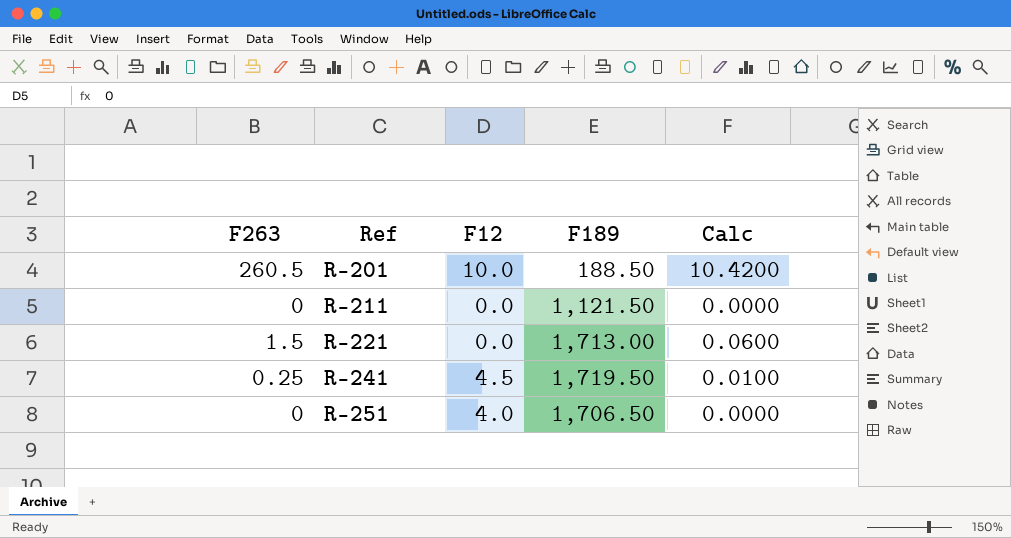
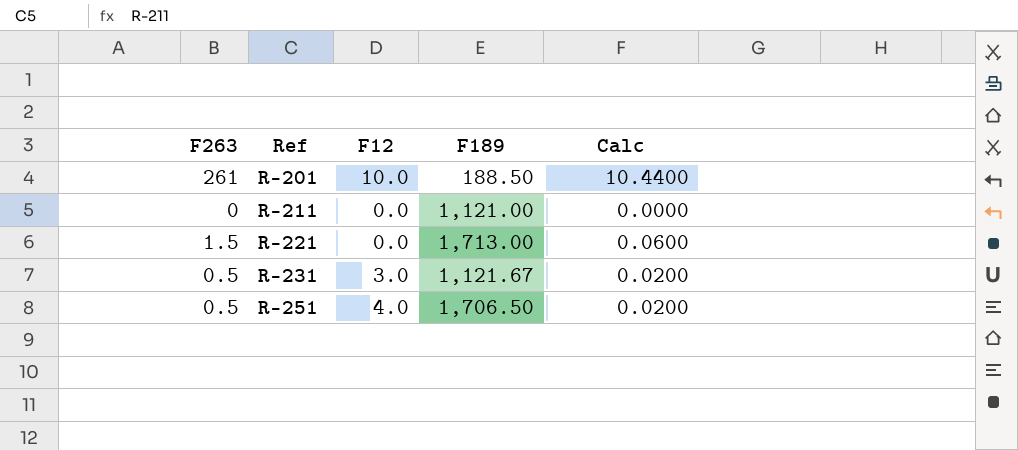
row R-241: 0.25 | 4.5 | 1,719.50 | 0.0100 -> none
R-201 | F263: 260.5 -> 261
R-201 | Calc: 10.4200 -> 10.4400
R-211 | F189: 1,121.50 -> 1,121.00
row R-231: none -> 0.5 | 3.0 | 1,121.67 | 0.0200
R-251 | F263: 0 -> 0.5
R-251 | Calc: 0.0000 -> 0.0200

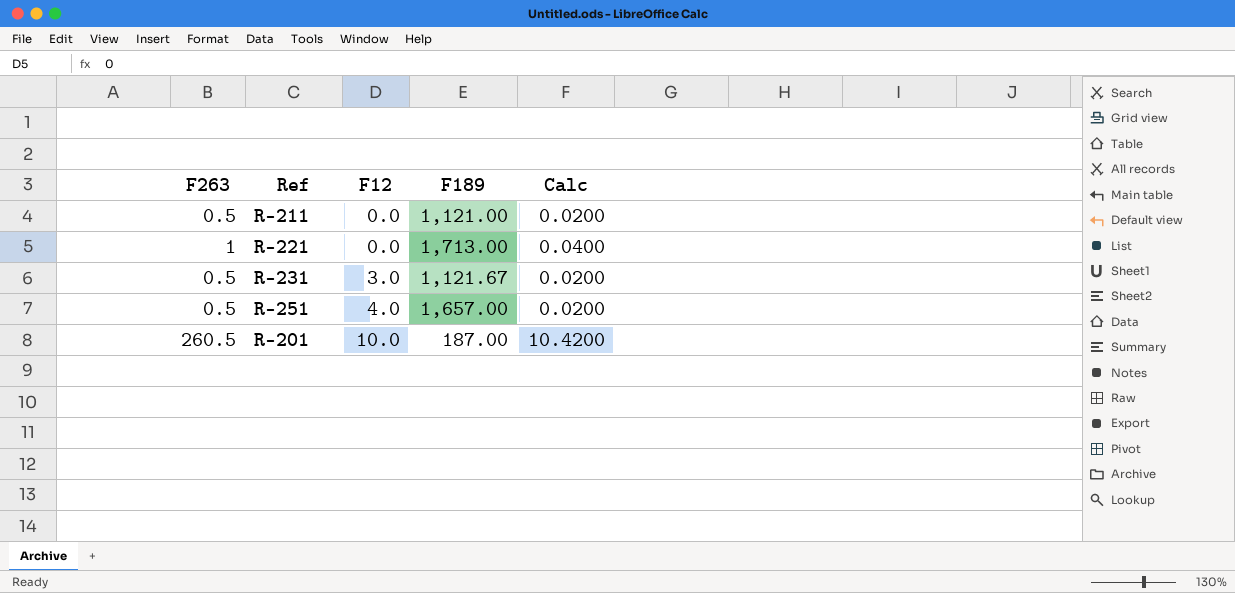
row order: Ref ascending -> F12 ascending
R-211 | F263: 0 -> 0.5
R-211 | Calc: 0.0000 -> 0.0200
R-221 | F263: 1.5 -> 1
R-221 | Calc: 0.0600 -> 0.0400
R-251 | F189: 1,706.50 -> 1,657.00
R-201 | F263: 261 -> 260.5
R-201 | F189: 188.50 -> 187.00
R-201 | Calc: 10.4400 -> 10.4200

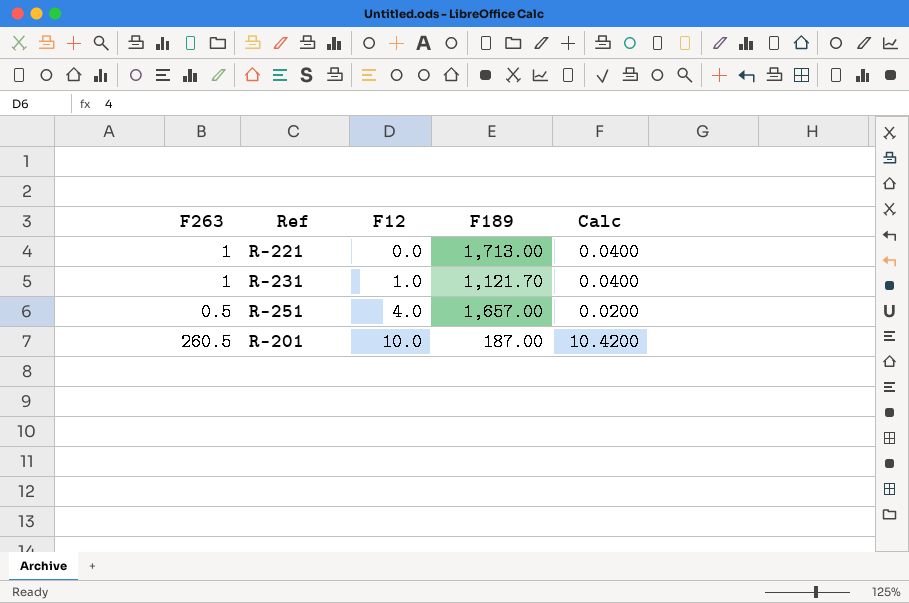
row R-211: 0.5 | 0.0 | 1,121.00 | 0.0200 -> none
R-231 | F263: 0.5 -> 1
R-231 | F12: 3.0 -> 1.0
R-231 | F189: 1,121.67 -> 1,121.70
R-231 | Calc: 0.0200 -> 0.0400

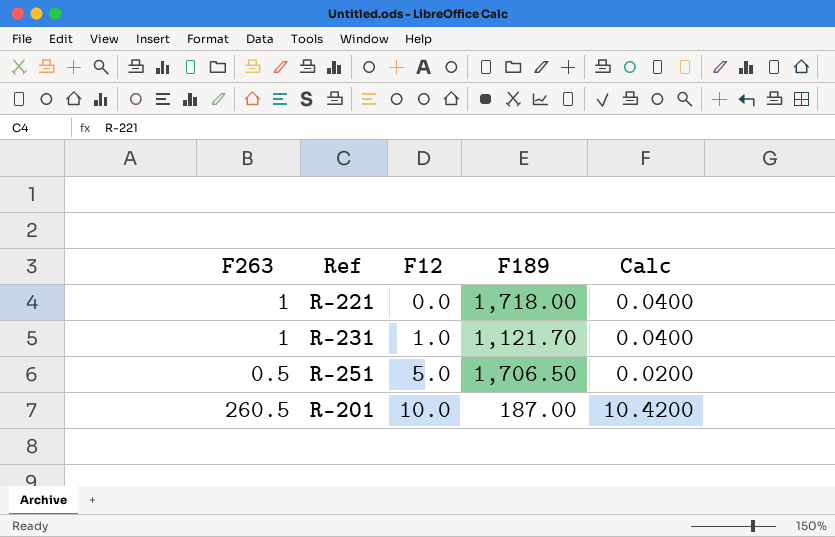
R-221 | F189: 1,713.00 -> 1,718.00
R-251 | F12: 4.0 -> 5.0
R-251 | F189: 1,657.00 -> 1,706.50

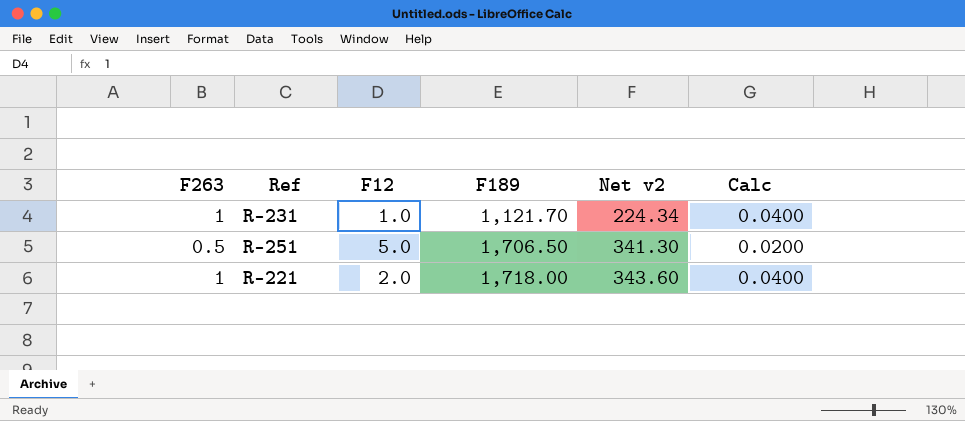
row order: F12 ascending -> F189 ascending
column Net v2 | formula: none -> [F189] * 0.2
row R-201: 260.5 | 10.0 | 187.00 | 10.4200 -> none
R-221 | F12: 0.0 -> 2.0

